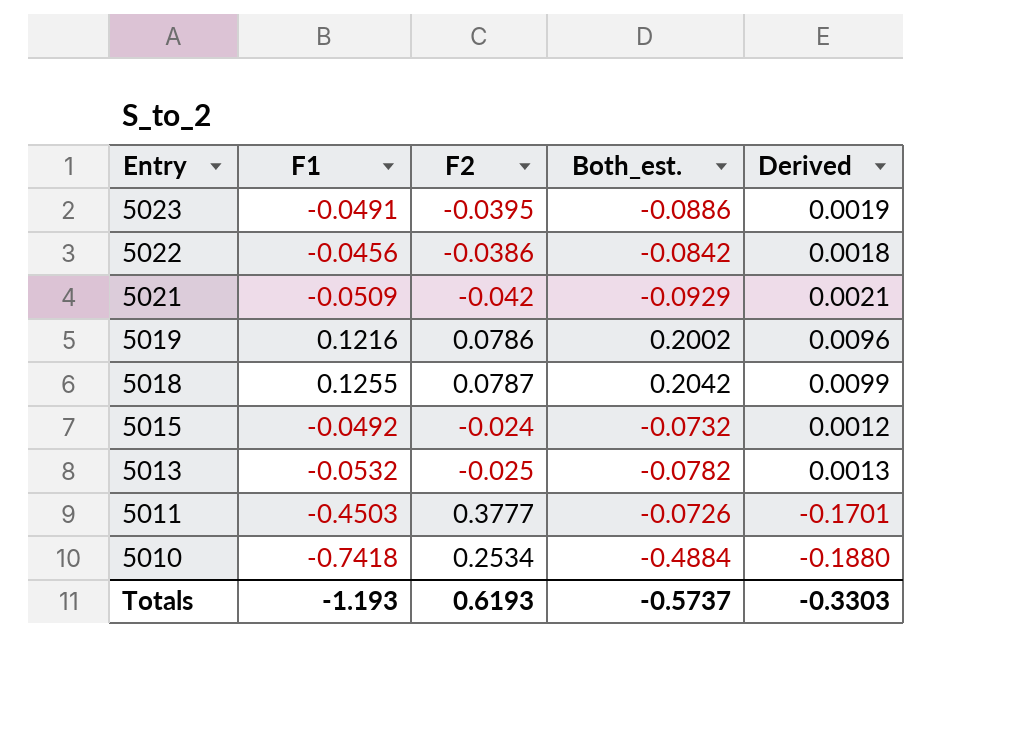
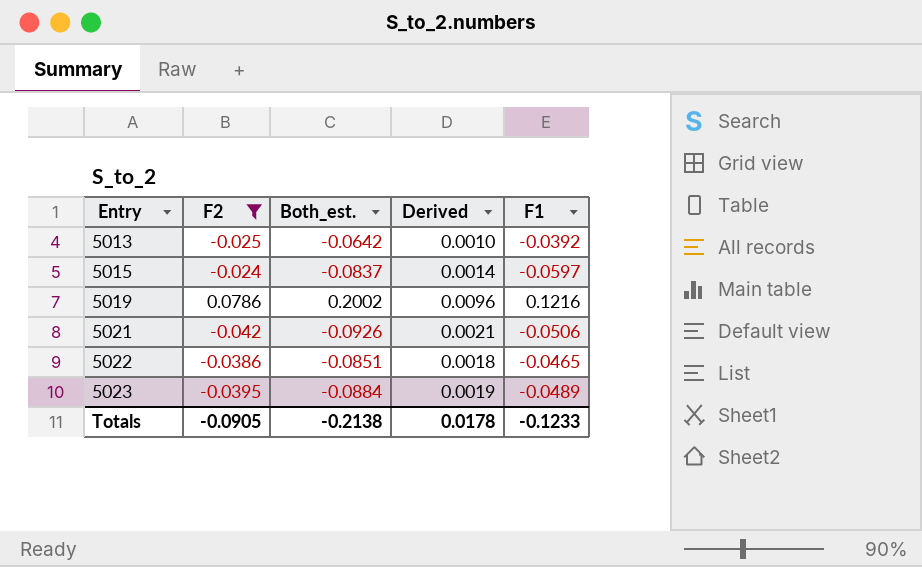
filter: none -> F2 <= 0.0786
row order: Entry descending -> Entry ascending
column F1 | position: 2 -> 5
5013 | Both_est.: -0.0782 -> -0.0642
5013 | Derived: 0.0013 -> 0.0010
5013 | F1: -0.0532 -> -0.0392
5015 | Both_est.: -0.0732 -> -0.0837
5015 | Derived: 0.0012 -> 0.0014
5015 | F1: -0.0492 -> -0.0597
5021 | Both_est.: -0.0929 -> -0.0926
5021 | F1: -0.0509 -> -0.0506
5022 | Both_est.: -0.0842 -> -0.0851
5022 | F1: -0.0456 -> -0.0465
5023 | Both_est.: -0.0886 -> -0.0884
5023 | F1: -0.0491 -> -0.0489
Totals | F2: 0.6193 -> -0.0905
Totals | Both_est.: -0.5737 -> -0.2138
Totals | Derived: -0.3303 -> 0.0178
Totals | F1: -1.193 -> -0.1233

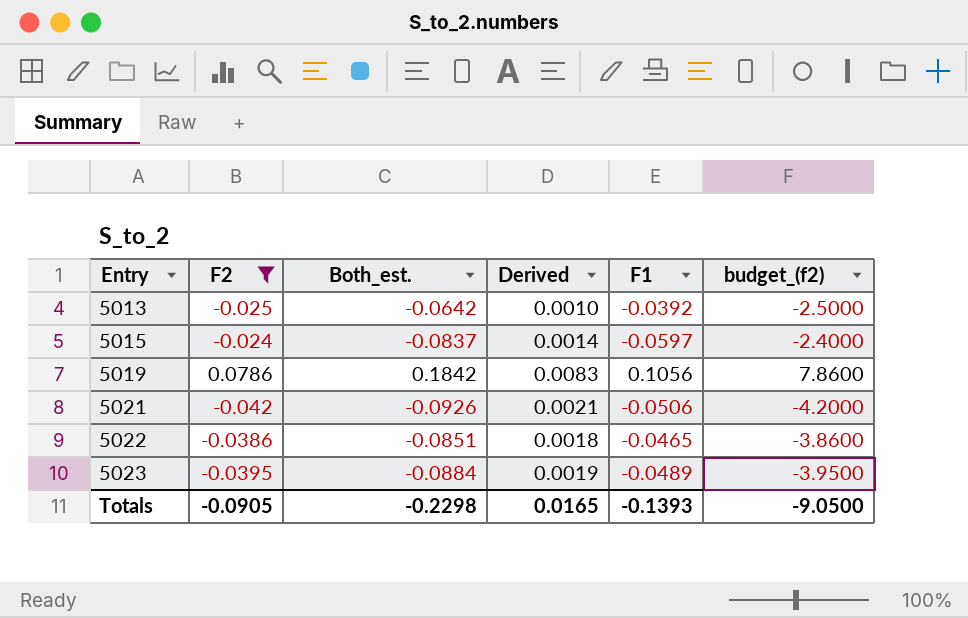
column budget_(f2) | formula: none -> [F2] * 100
5019 | Both_est.: 0.2002 -> 0.1842
5019 | Derived: 0.0096 -> 0.0083
5019 | F1: 0.1216 -> 0.1056
Totals | Both_est.: -0.2138 -> -0.2298
Totals | Derived: 0.0178 -> 0.0165
Totals | F1: -0.1233 -> -0.1393

